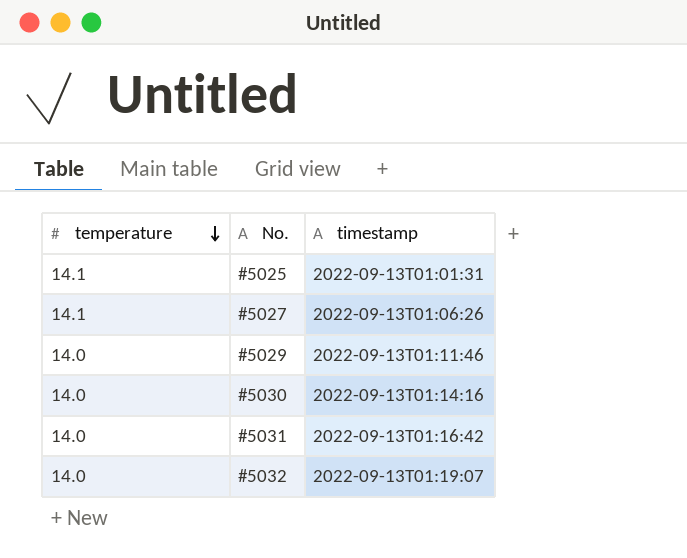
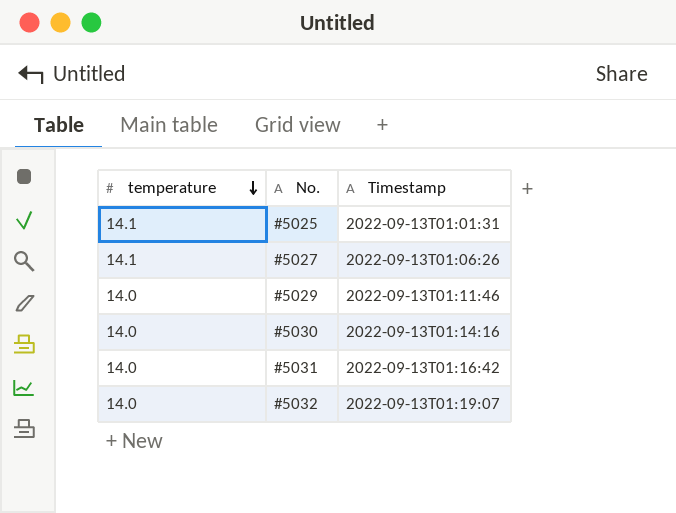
column name: timestamp -> Timestamp

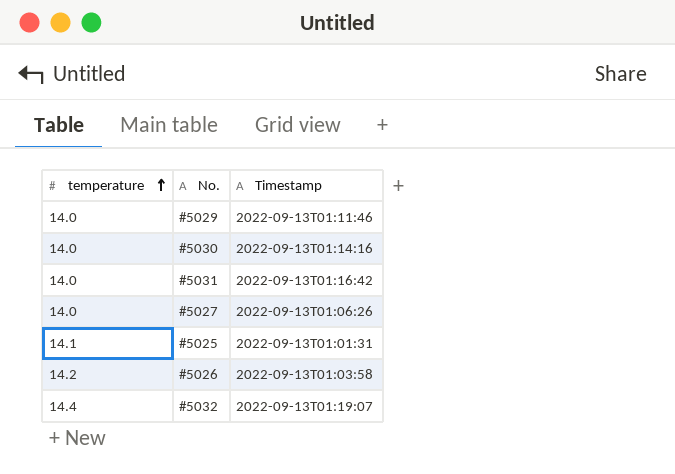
row order: temperature descending -> temperature ascending
#5027 | temperature: 14.1 -> 14.0
row #5026: none -> 14.2 | 2022-09-13T01:03:58
#5032 | temperature: 14.0 -> 14.4

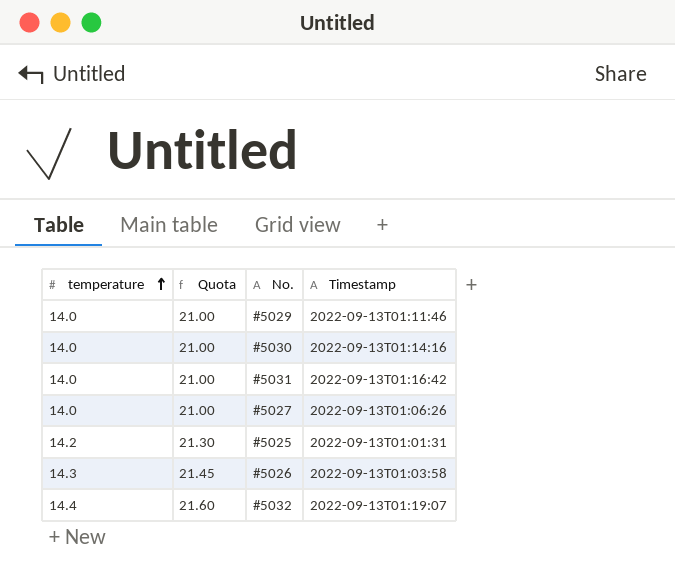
column Quota | formula: none -> [temperature] * 1.5
#5025 | temperature: 14.1 -> 14.2
#5026 | temperature: 14.2 -> 14.3

